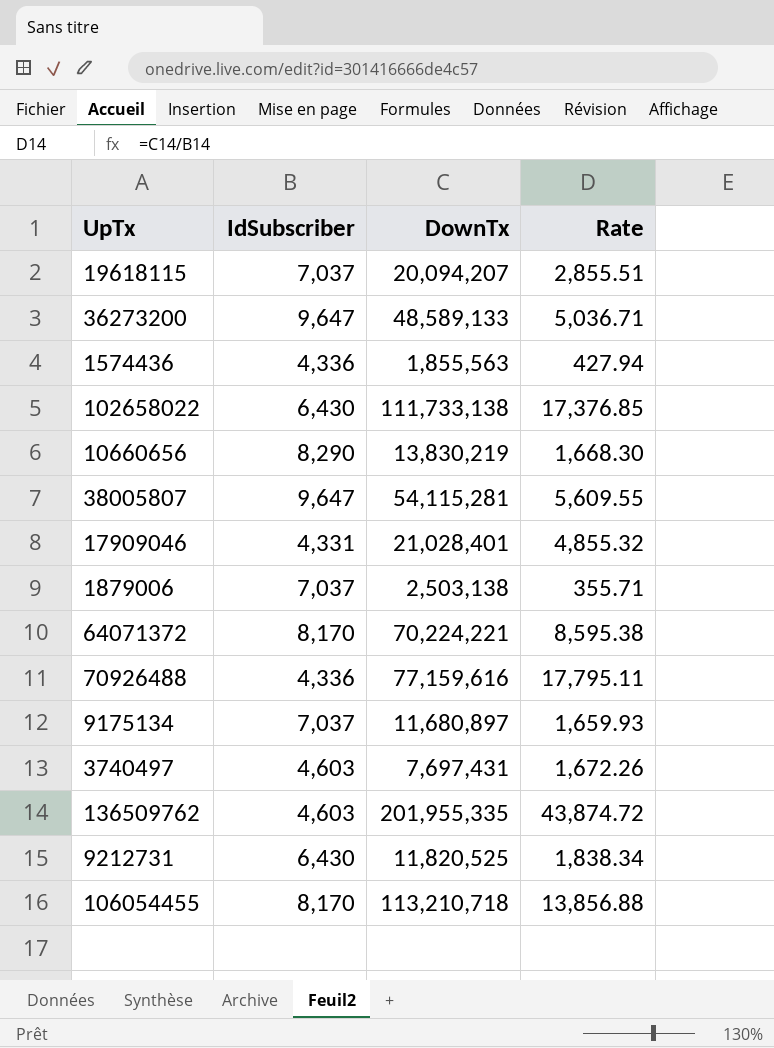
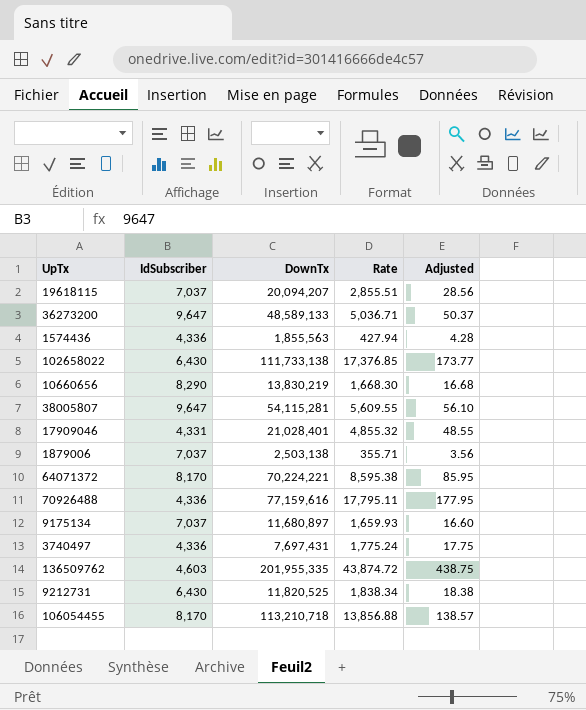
column Adjusted | formula: none -> [Rate] * 0.01
3740497 | IdSubscriber: 4,603 -> 4,336
3740497 | Rate: 1,672.26 -> 1,775.24

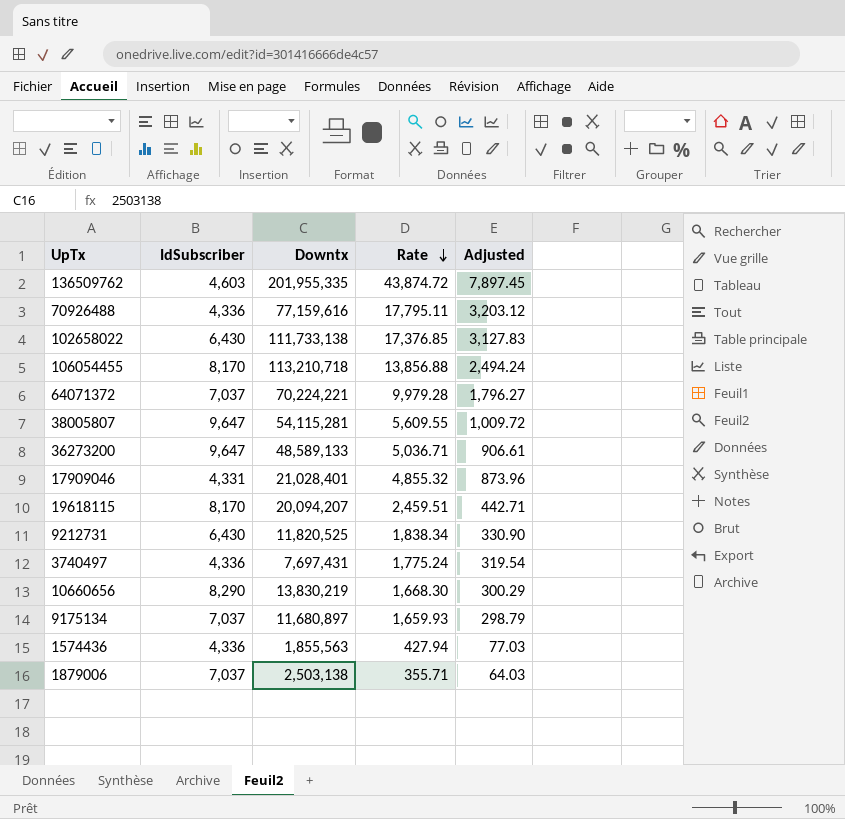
row order: none -> Rate descending
column name: DownTx -> Downtx
column Adjusted | formula: [Rate] * 0.01 -> [Rate] * 0.18
64071372 | IdSubscriber: 8,170 -> 7,037
64071372 | Rate: 8,595.38 -> 9,979.28
19618115 | IdSubscriber: 7,037 -> 8,170
19618115 | Rate: 2,855.51 -> 2,459.51

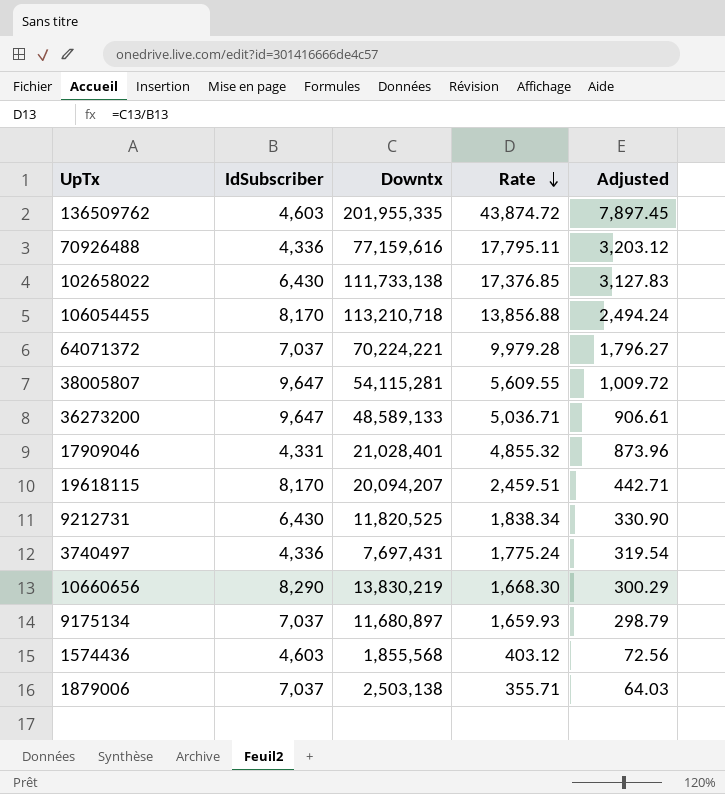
1574436 | IdSubscriber: 4,336 -> 4,603
1574436 | Downtx: 1,855,563 -> 1,855,568
1574436 | Rate: 427.94 -> 403.12
1574436 | Adjusted: 77.03 -> 72.56

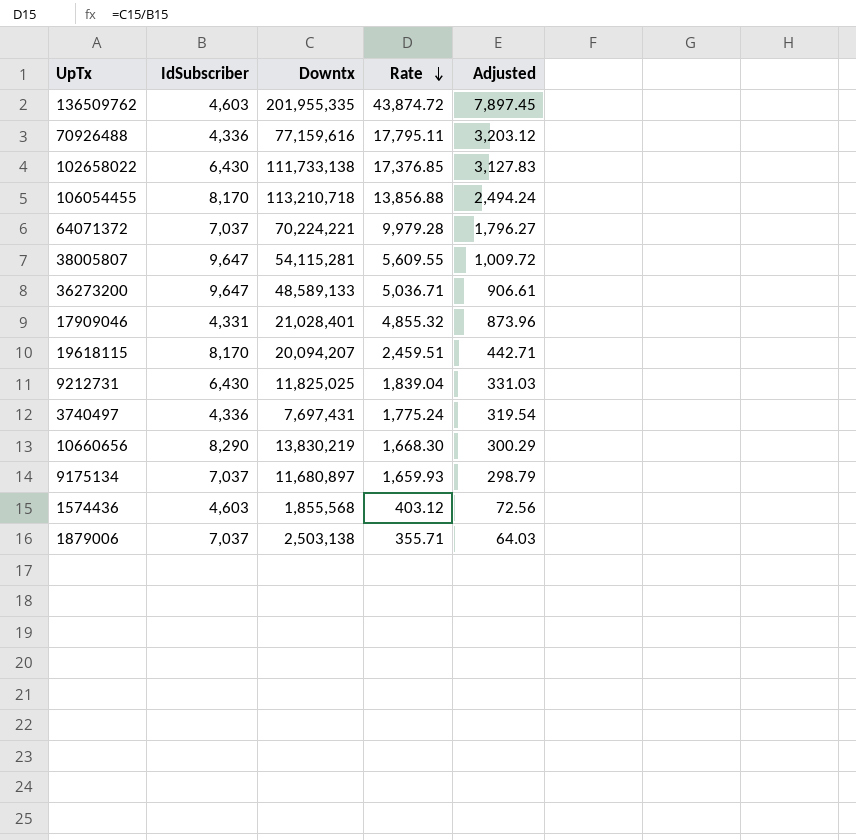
9212731 | Downtx: 11,820,525 -> 11,825,025
9212731 | Rate: 1,838.34 -> 1,839.04
9212731 | Adjusted: 330.90 -> 331.03

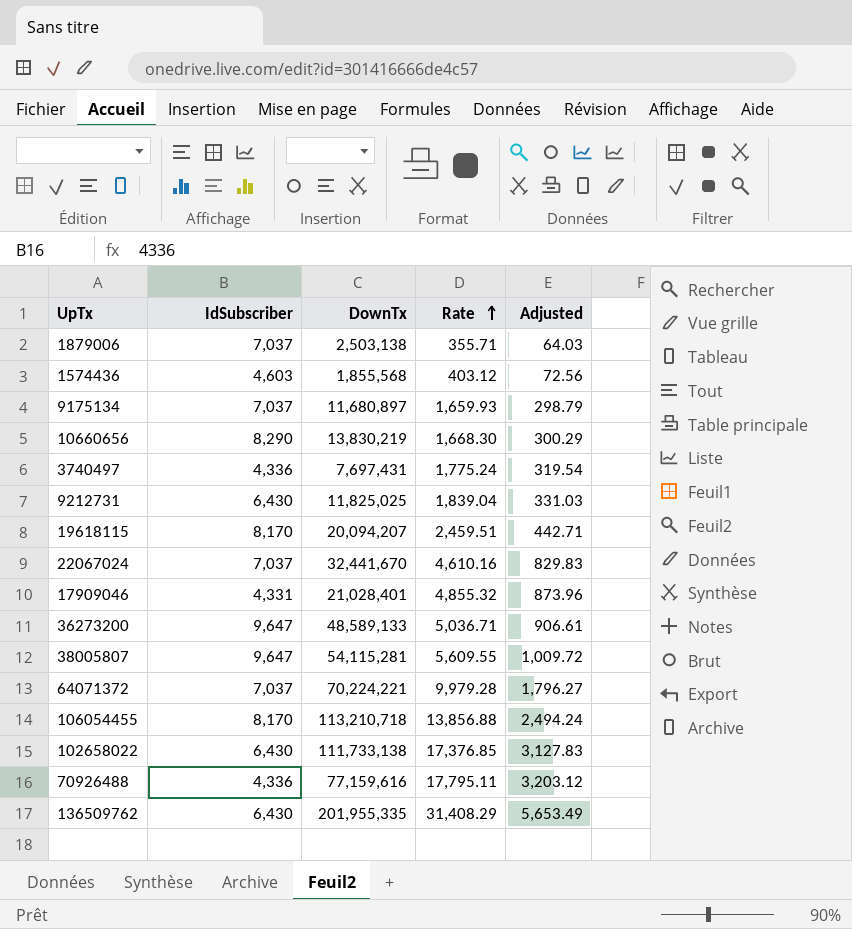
row order: Rate descending -> Rate ascending
column name: Downtx -> DownTx
row 22067024: none -> 7,037 | 32,441,670 | 4,610.16 | 829.83
136509762 | IdSubscriber: 4,603 -> 6,430
136509762 | Rate: 43,874.72 -> 31,408.29
136509762 | Adjusted: 7,897.45 -> 5,653.49

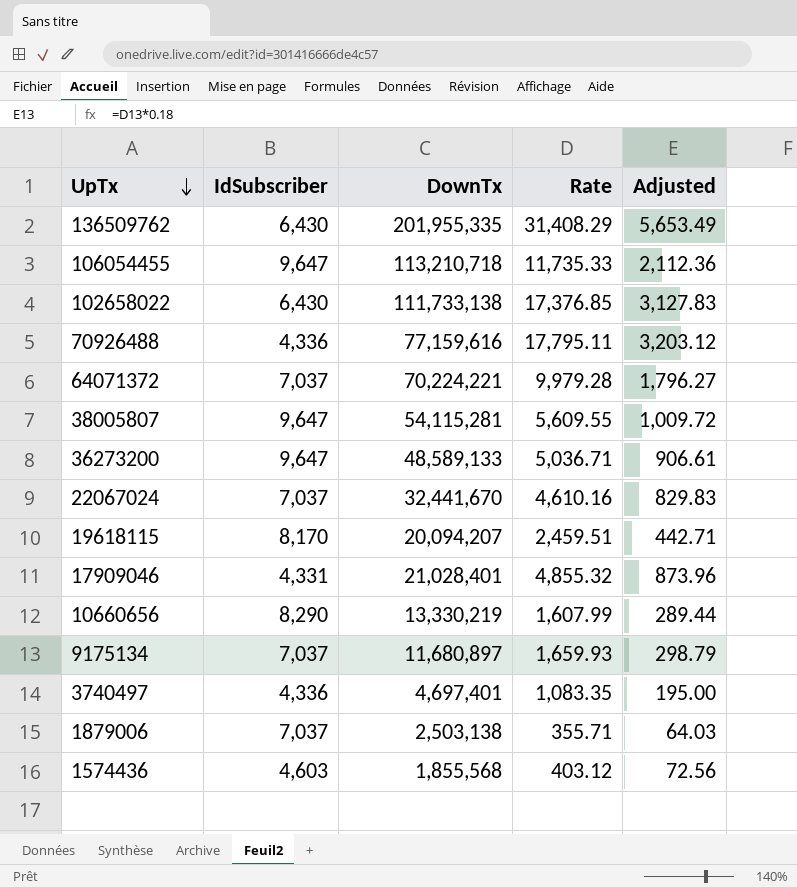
row order: Rate ascending -> UpTx descending
row 9212731: 6,430 | 11,825,025 | 1,839.04 | 331.03 -> none
106054455 | IdSubscriber: 8,170 -> 9,647
106054455 | Rate: 13,856.88 -> 11,735.33
106054455 | Adjusted: 2,494.24 -> 2,112.36
10660656 | DownTx: 13,830,219 -> 13,330,219
10660656 | Rate: 1,668.30 -> 1,607.99
10660656 | Adjusted: 300.29 -> 289.44
3740497 | DownTx: 7,697,431 -> 4,697,401
3740497 | Rate: 1,775.24 -> 1,083.35
3740497 | Adjusted: 319.54 -> 195.00

